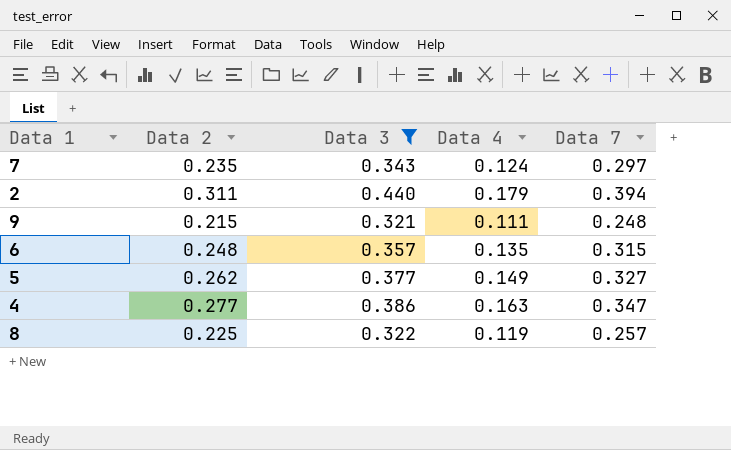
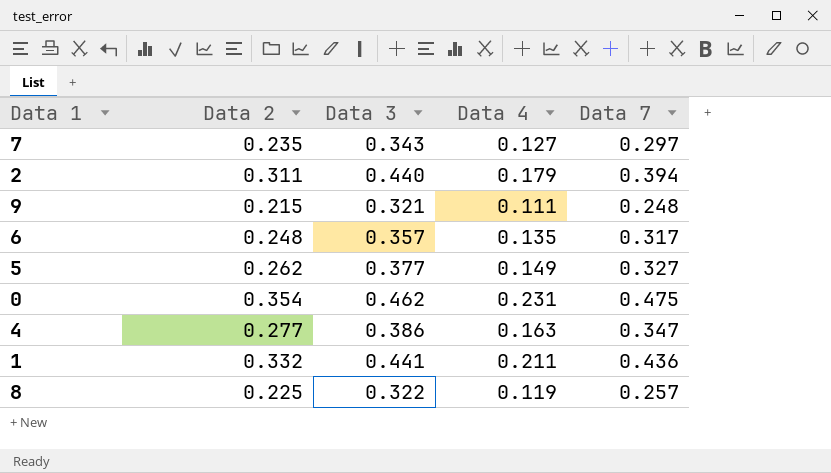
filter: Data 3 <= 0.440 -> none
7 | Data 4: 0.124 -> 0.127
6 | Data 7: 0.315 -> 0.317

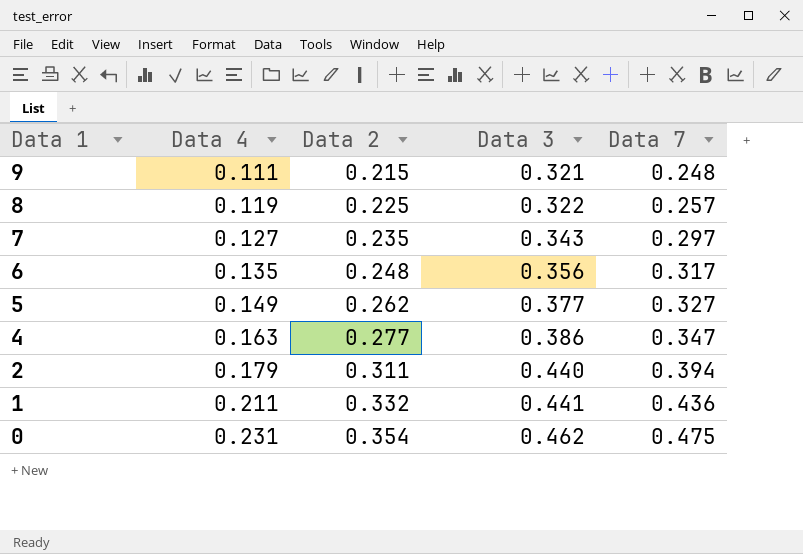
row order: none -> Data 1 descending
column Data 4 | position: 4 -> 2
6 | Data 3: 0.357 -> 0.356

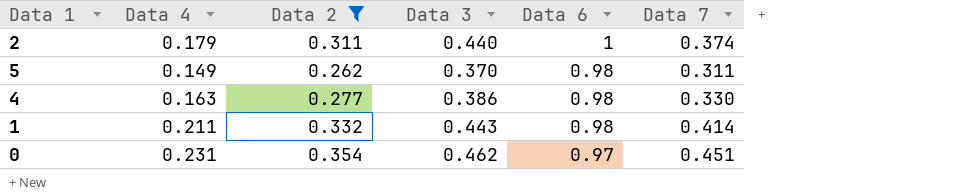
filter: none -> Data 2 >= 0.262
row order: Data 1 descending -> Data 6 descending
column Data 6 | position: none -> 5
2 | Data 7: 0.394 -> 0.374
5 | Data 3: 0.377 -> 0.370
5 | Data 7: 0.327 -> 0.311
4 | Data 7: 0.347 -> 0.330
1 | Data 3: 0.441 -> 0.443
1 | Data 7: 0.436 -> 0.414
0 | Data 7: 0.475 -> 0.451

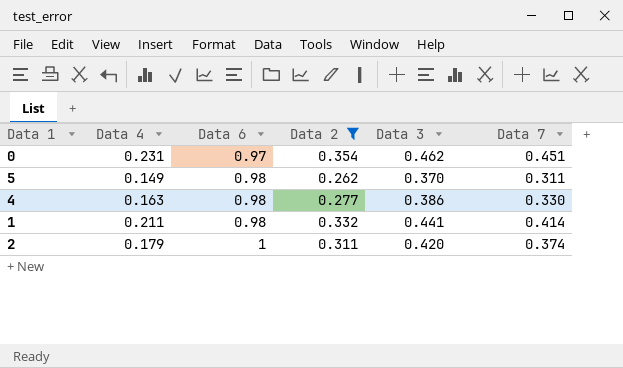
row order: Data 6 descending -> Data 6 ascending
column Data 6 | position: 5 -> 3
1 | Data 3: 0.443 -> 0.441
2 | Data 3: 0.440 -> 0.420

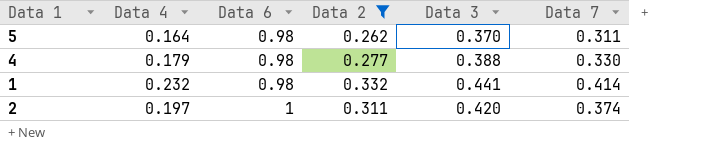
row 0: 0.231 | 0.97 | 0.354 | 0.462 | 0.451 -> none
5 | Data 4: 0.149 -> 0.164
4 | Data 4: 0.163 -> 0.179
4 | Data 3: 0.386 -> 0.388
1 | Data 4: 0.211 -> 0.232
2 | Data 4: 0.179 -> 0.197

